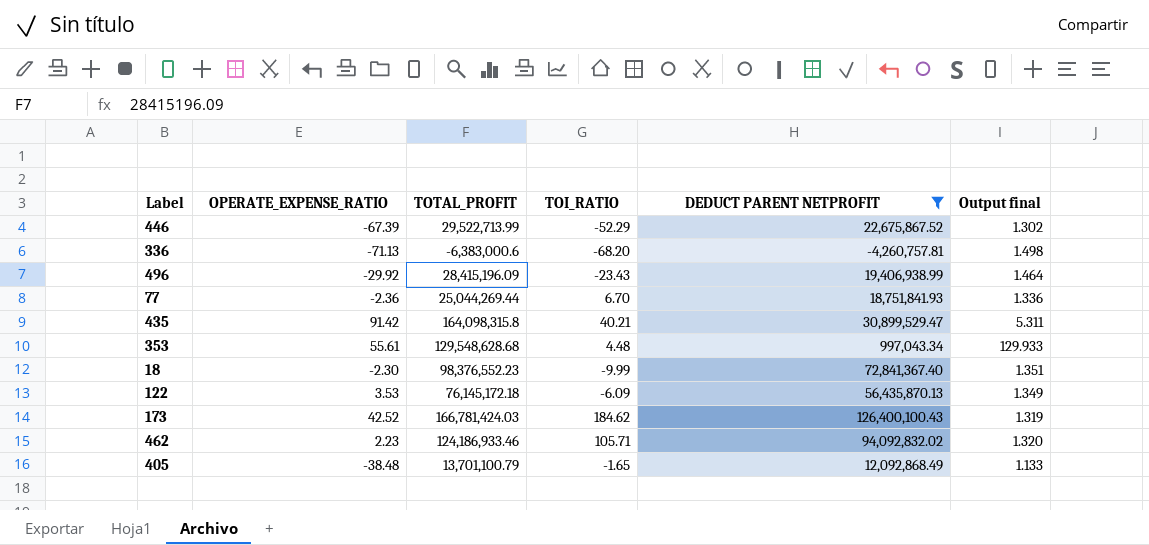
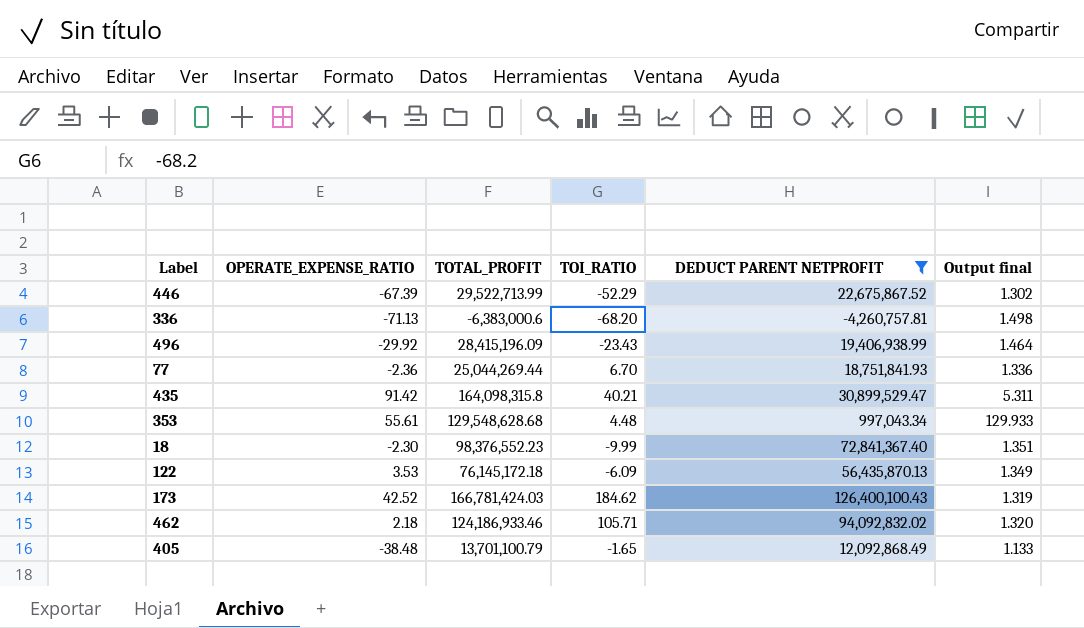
462 | OPERATE_EXPENSE_RATIO: 2.23 -> 2.18

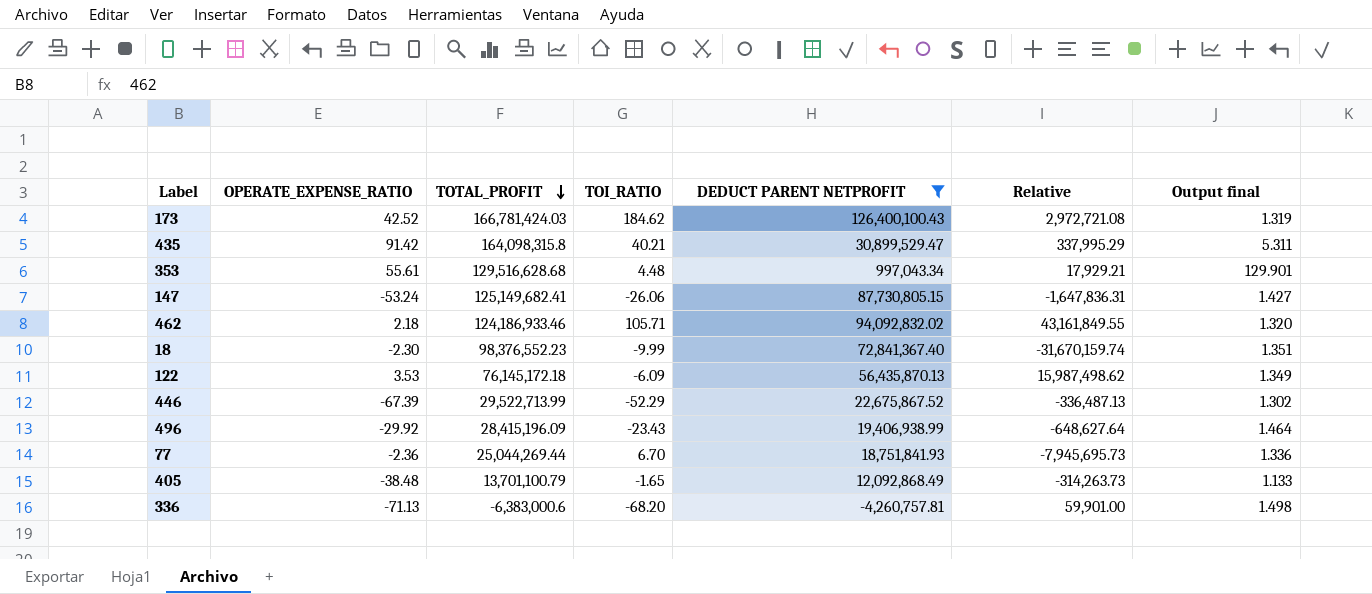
row order: none -> TOTAL_PROFIT descending
column Relative | formula: none -> [DEDUCT PARENT NETPROFIT] / [OPERATE_EXPENSE_RATIO]
353 | TOTAL_PROFIT: 129,548,628.68 -> 129,516,628.68
353 | Output final: 129.933 -> 129.901
row 147: none -> -53.24 | 125,149,682.41 | -26.06 | 87,730,805.15 | -1,647,836.31 | 1.427

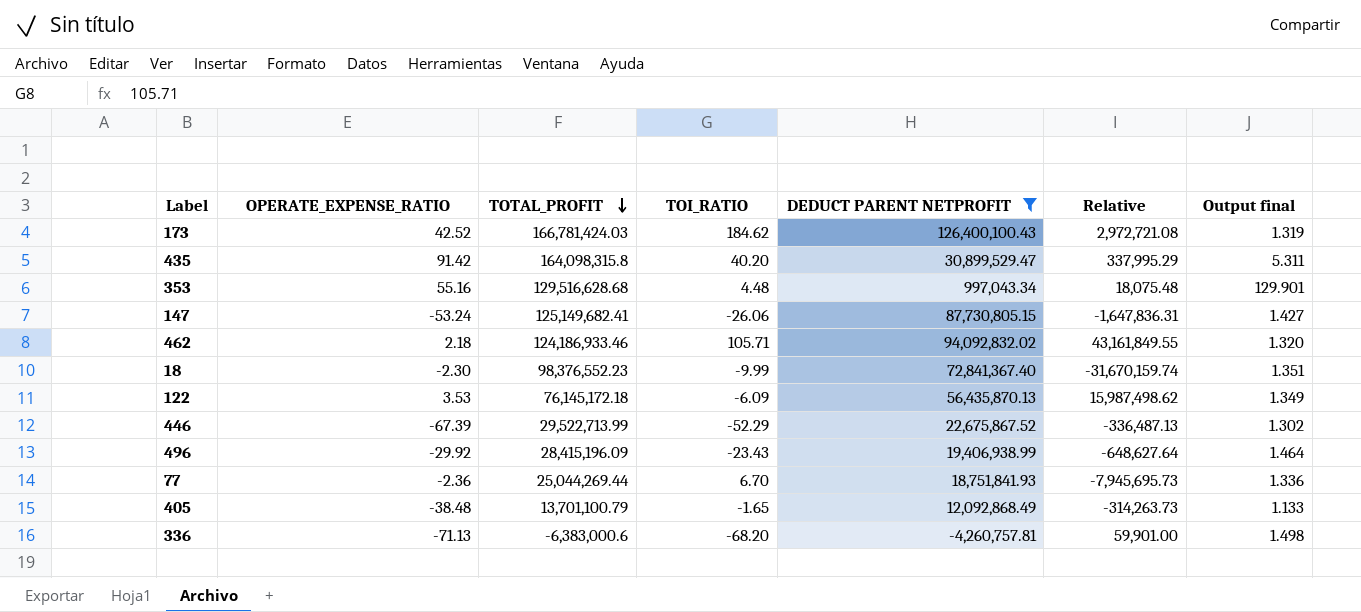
435 | TOI_RATIO: 40.21 -> 40.20
353 | OPERATE_EXPENSE_RATIO: 55.61 -> 55.16
353 | Relative: 17,929.21 -> 18,075.48

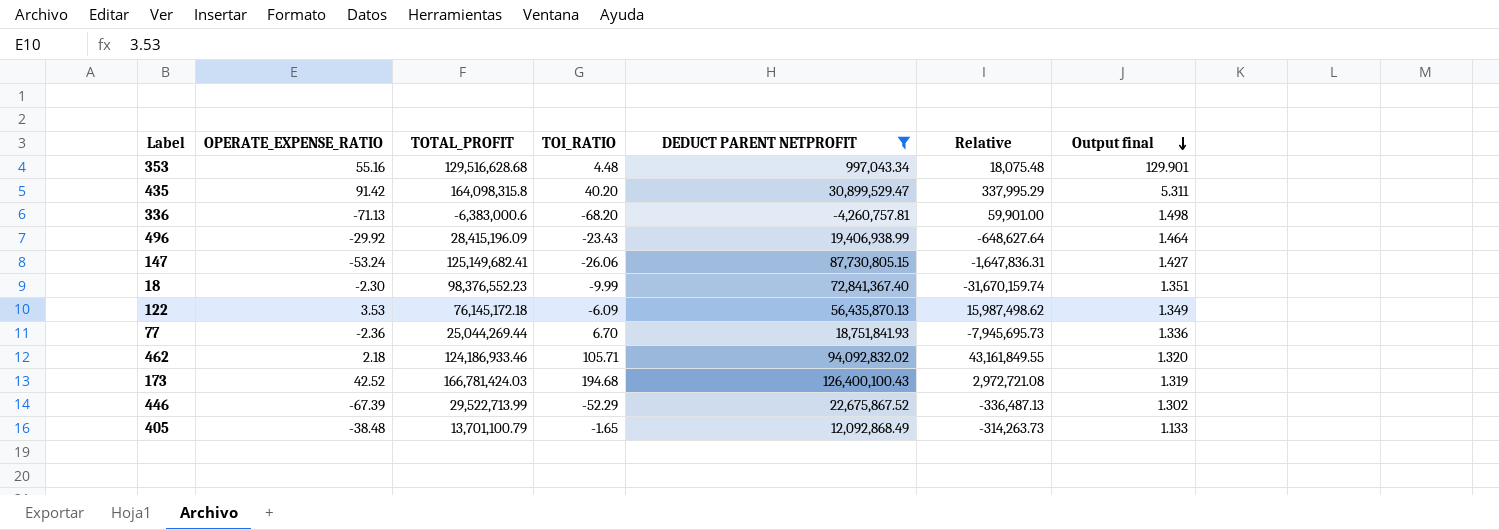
row order: TOTAL_PROFIT descending -> Output final descending
173 | TOI_RATIO: 184.62 -> 194.68

